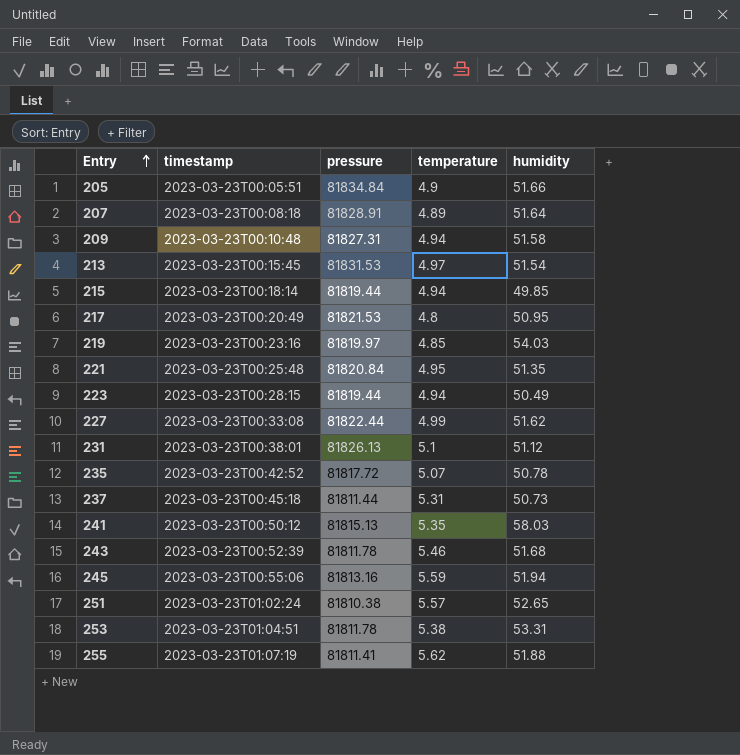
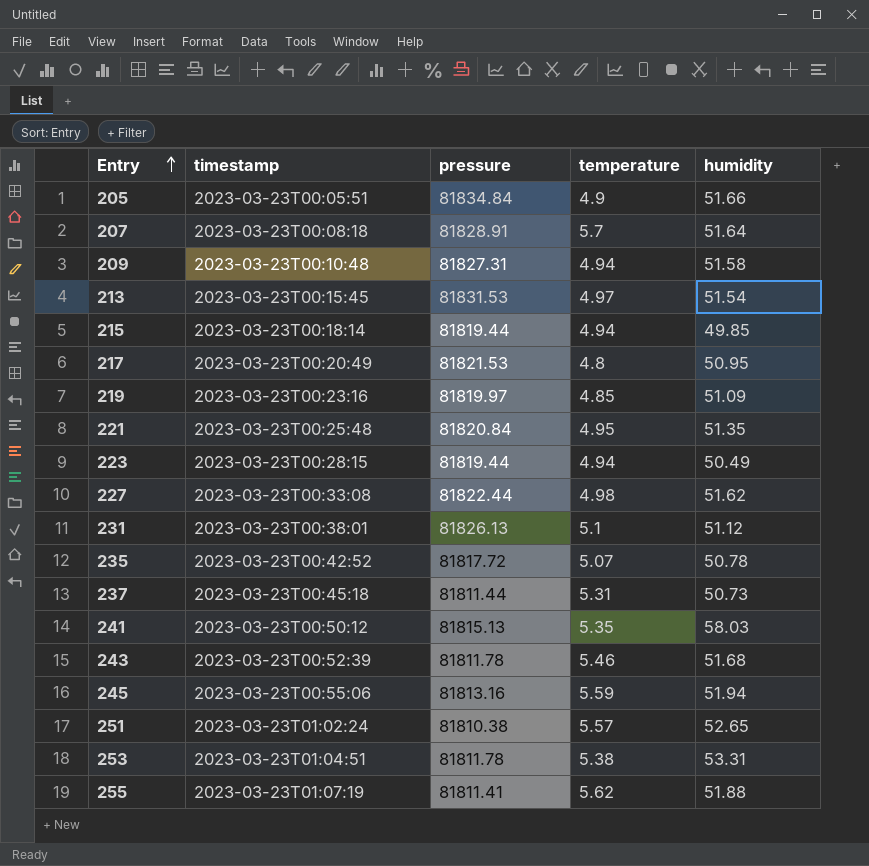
207 | temperature: 4.89 -> 5.7
219 | humidity: 54.03 -> 51.09
227 | temperature: 4.99 -> 4.98

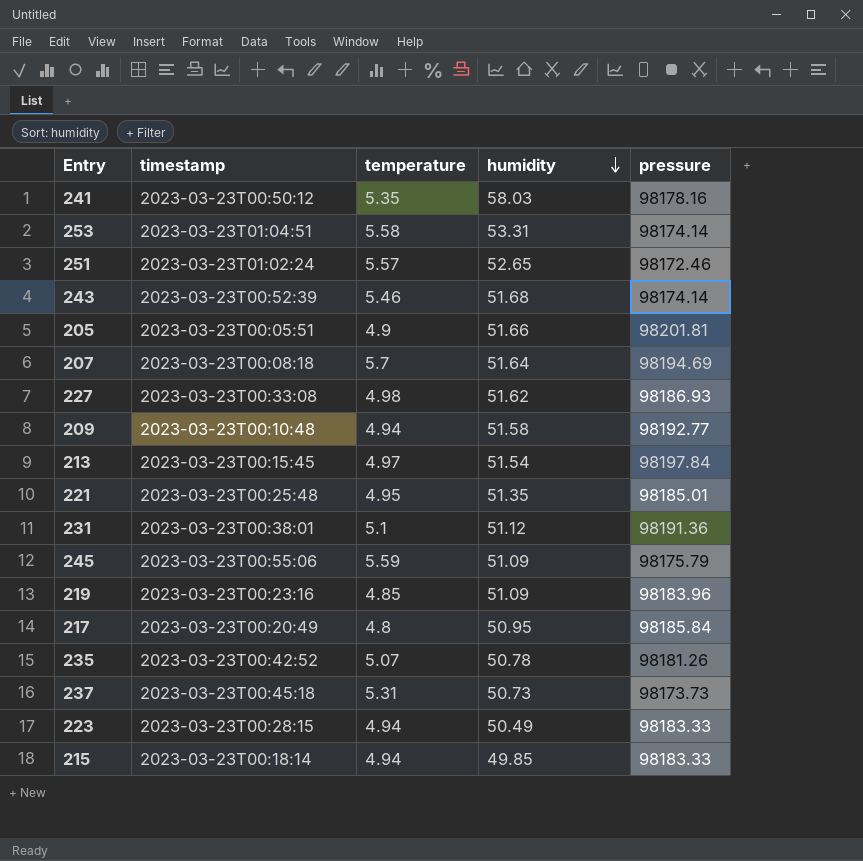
row order: Entry ascending -> humidity descending
column pressure | position: 3 -> 5
row 255: 2023-03-23T01:07:19 | 81811.41 | 5.62 | 51.88 -> none
241 | pressure: 81815.13 -> 98178.16
253 | temperature: 5.38 -> 5.58
253 | pressure: 81811.78 -> 98174.14
251 | pressure: 81810.38 -> 98172.46
243 | pressure: 81811.78 -> 98174.14
205 | pressure: 81834.84 -> 98201.81
207 | pressure: 81828.91 -> 98194.69
227 | pressure: 81822.44 -> 98186.93
209 | pressure: 81827.31 -> 98192.77
213 | pressure: 81831.53 -> 98197.84
221 | pressure: 81820.84 -> 98185.01
231 | pressure: 81826.13 -> 98191.36
245 | humidity: 51.94 -> 51.09
245 | pressure: 81813.16 -> 98175.79
219 | pressure: 81819.97 -> 98183.96
217 | pressure: 81821.53 -> 98185.84
235 | pressure: 81817.72 -> 98181.26
237 | pressure: 81811.44 -> 98173.73
223 | pressure: 81819.44 -> 98183.33
215 | pressure: 81819.44 -> 98183.33

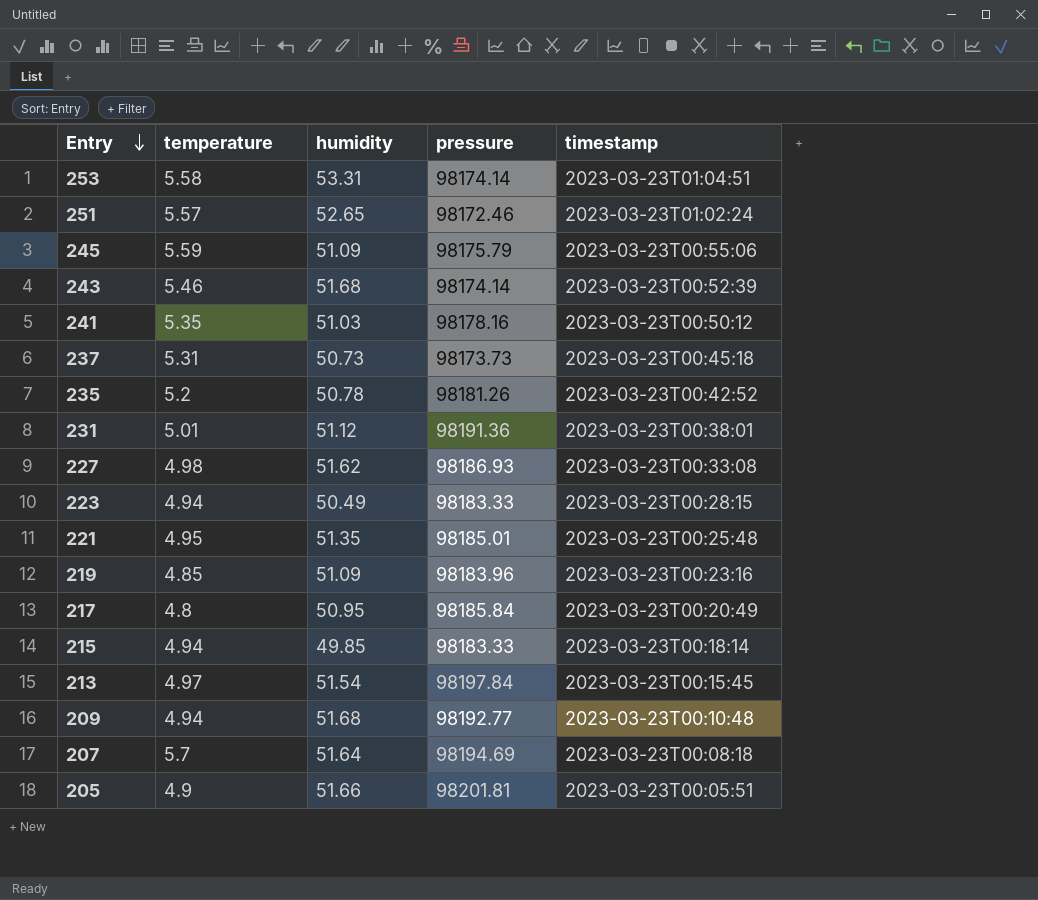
row order: humidity descending -> Entry descending
column timestamp | position: 2 -> 5
241 | humidity: 58.03 -> 51.03
235 | temperature: 5.07 -> 5.2
231 | temperature: 5.1 -> 5.01
209 | humidity: 51.58 -> 51.68

